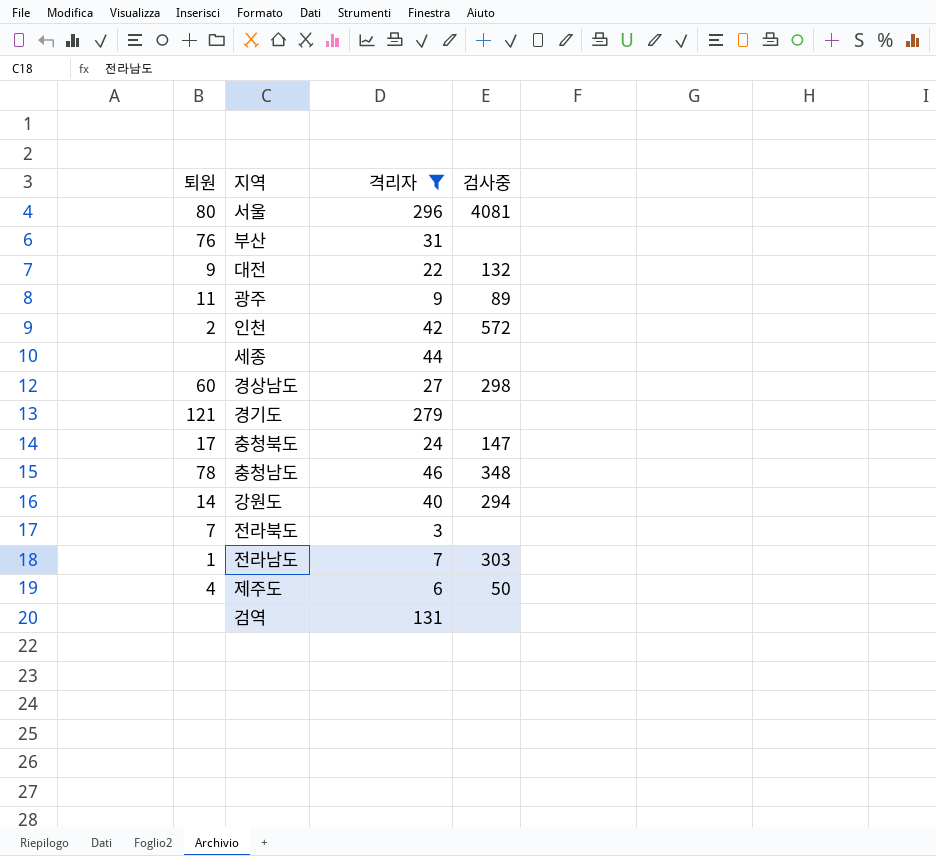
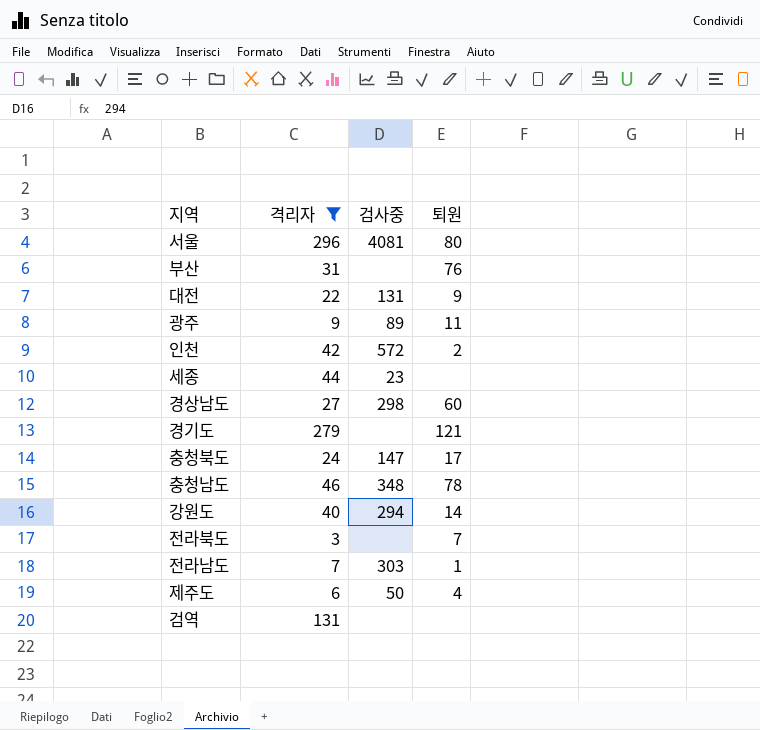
column 퇴원 | position: 1 -> 4
대전 | 검사중: 132 -> 131
세종 | 검사중: none -> 23

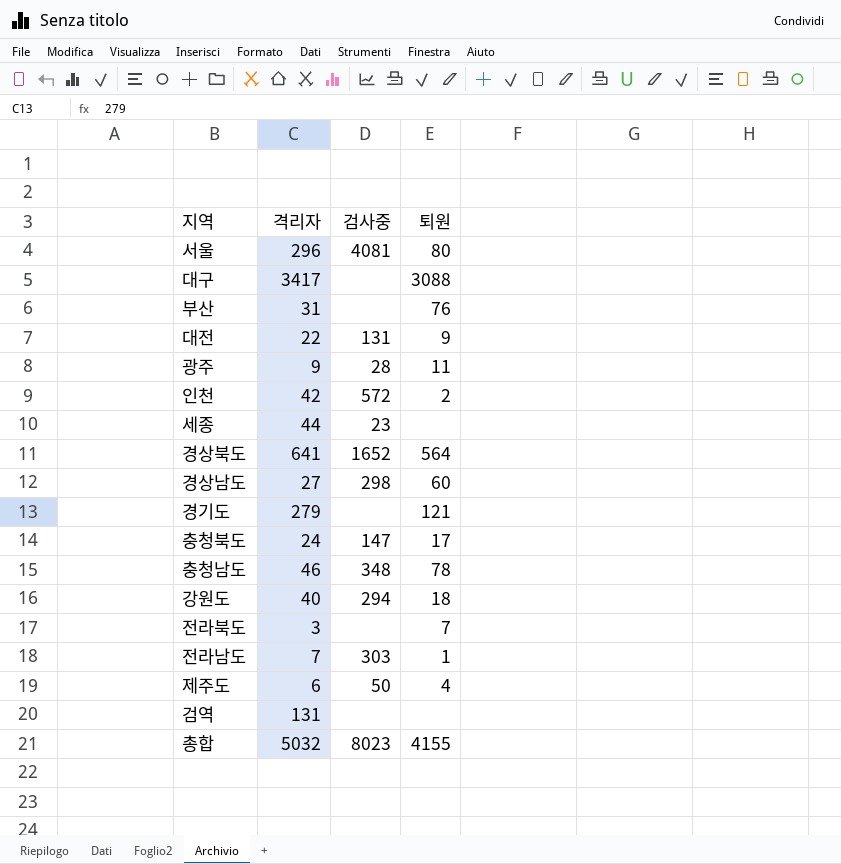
filter: 격리자 <= 296 -> none
광주 | 검사중: 89 -> 28
강원도 | 퇴원: 14 -> 18

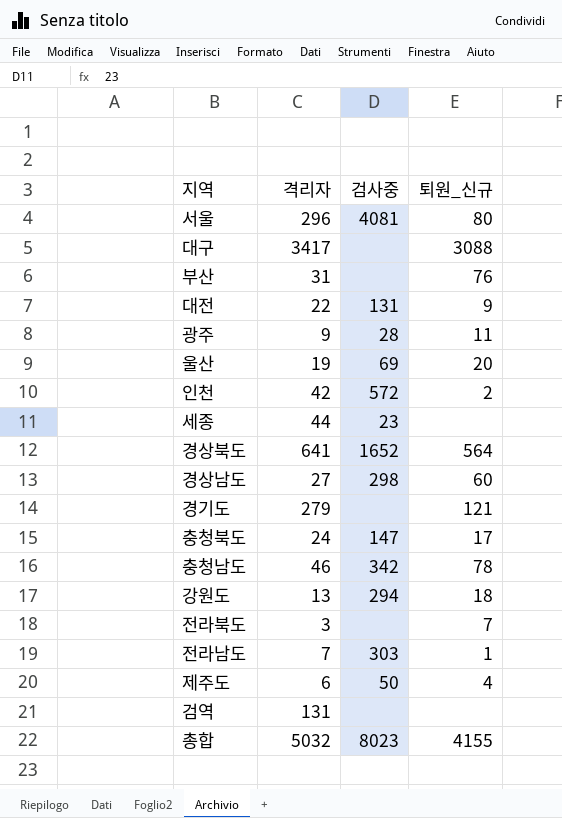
column name: 퇴원 -> 퇴원_신규
row 울산: none -> 19 | 69 | 20
충청남도 | 검사중: 348 -> 342
강원도 | 격리자: 40 -> 13

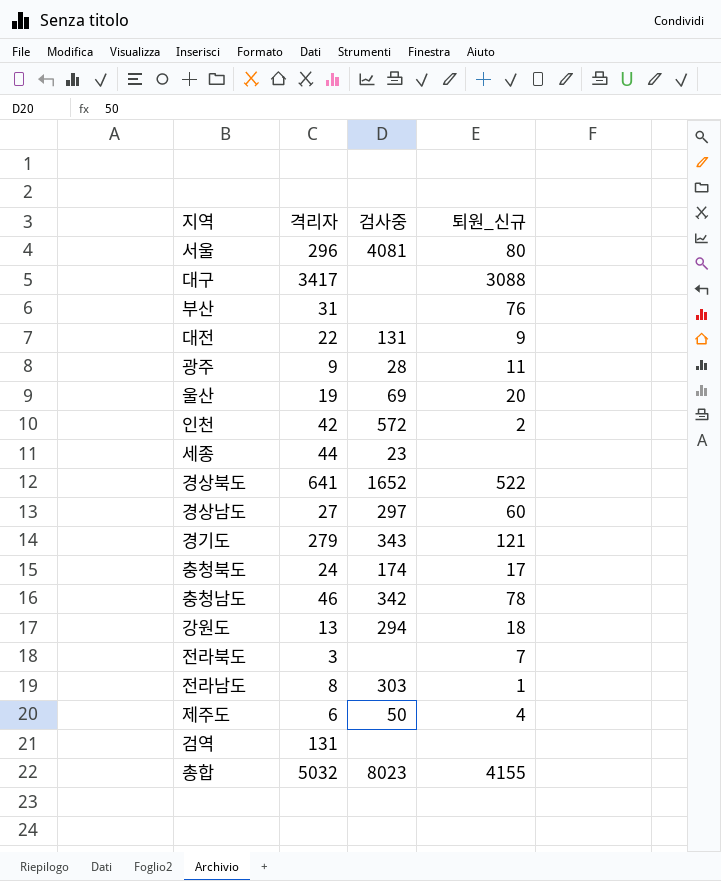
경상북도 | 퇴원_신규: 564 -> 522
경상남도 | 검사중: 298 -> 297
경기도 | 검사중: none -> 343
충청북도 | 검사중: 147 -> 174
전라남도 | 격리자: 7 -> 8

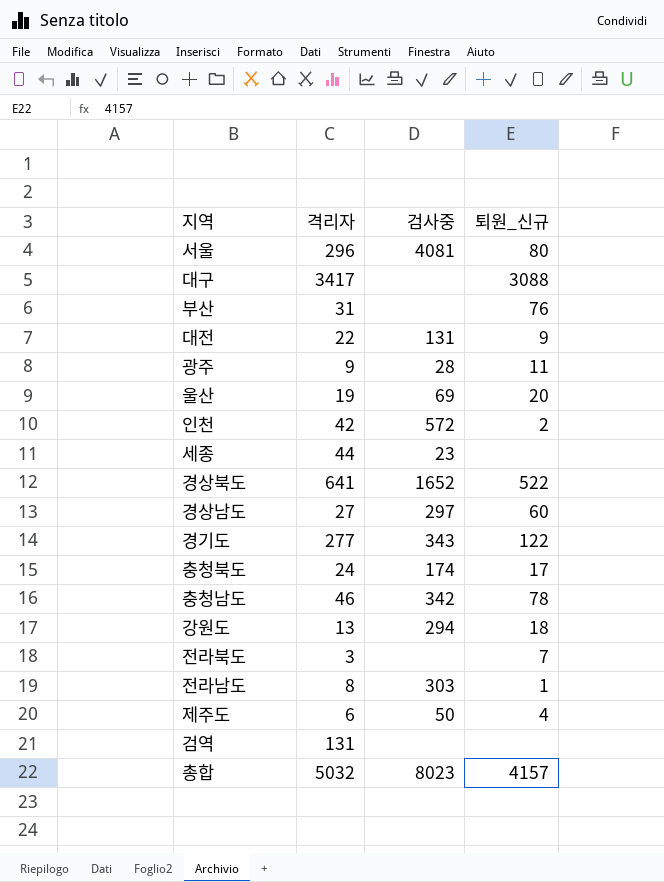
경기도 | 격리자: 279 -> 277
경기도 | 퇴원_신규: 121 -> 122
총합 | 퇴원_신규: 4155 -> 4157

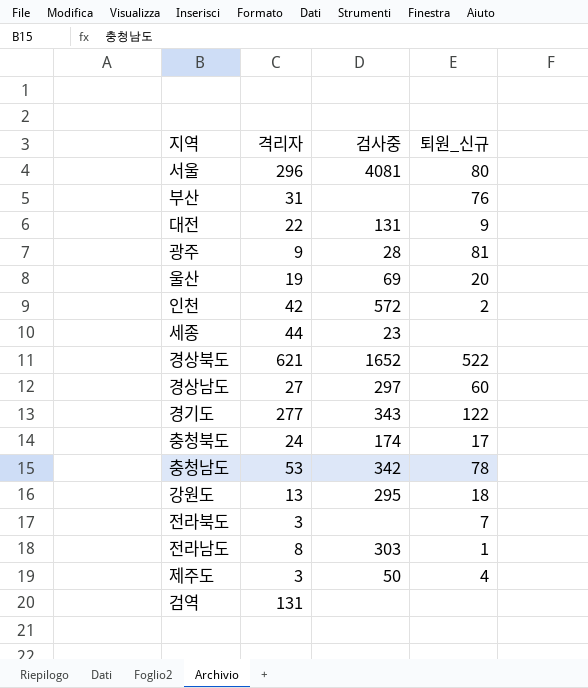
row 대구: 3417 | none | 3088 -> none
row 총합: 5032 | 8023 | 4157 -> none
광주 | 퇴원_신규: 11 -> 81
경상북도 | 격리자: 641 -> 621
충청남도 | 격리자: 46 -> 53
강원도 | 검사중: 294 -> 295
제주도 | 격리자: 6 -> 3

